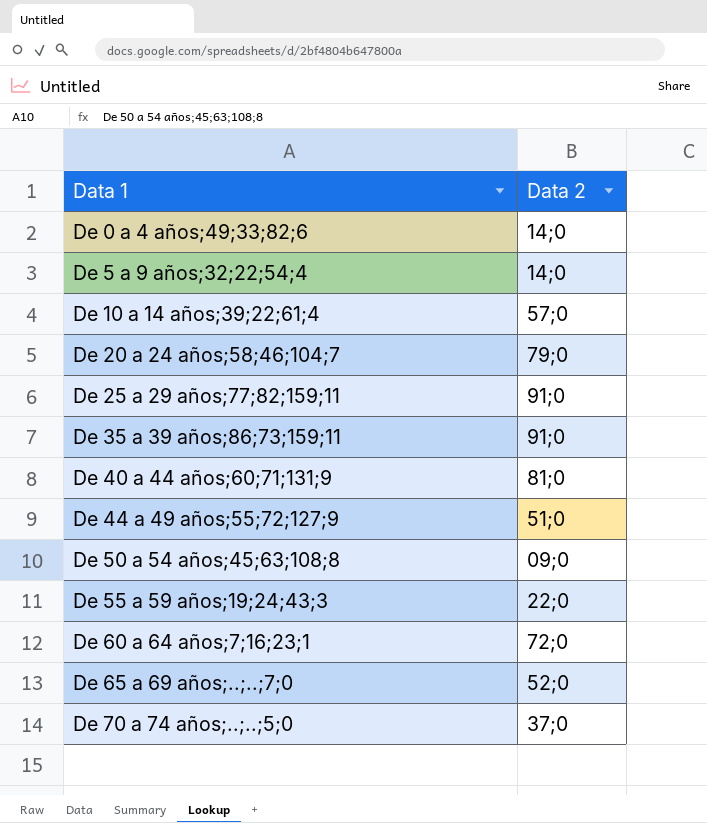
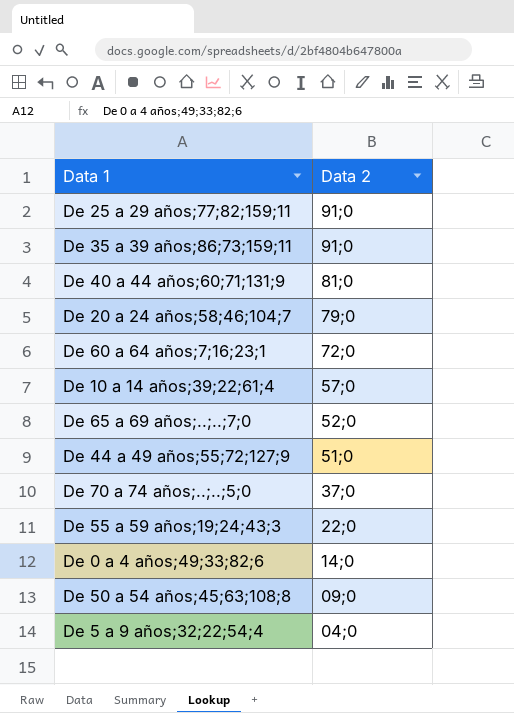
row order: Data 1 ascending -> Data 2 descending
De 5 a 9 años;32;22;54;4 | Data 2: 14;0 -> 04;0

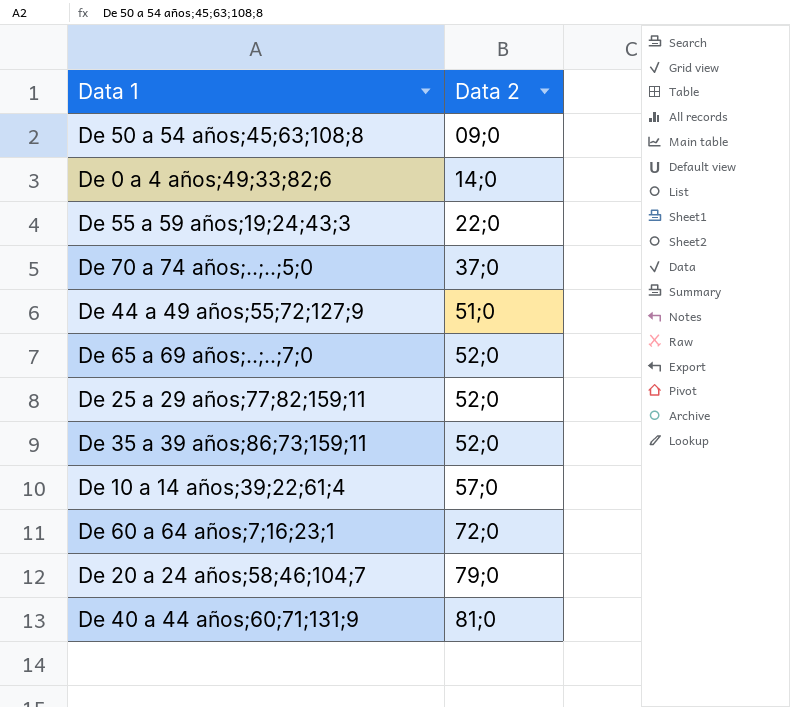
row order: Data 2 descending -> Data 2 ascending
row De 5 a 9 años;32;22;54;4: 04;0 -> none
De 25 a 29 años;77;82;159;11 | Data 2: 91;0 -> 52;0
De 35 a 39 años;86;73;159;11 | Data 2: 91;0 -> 52;0

